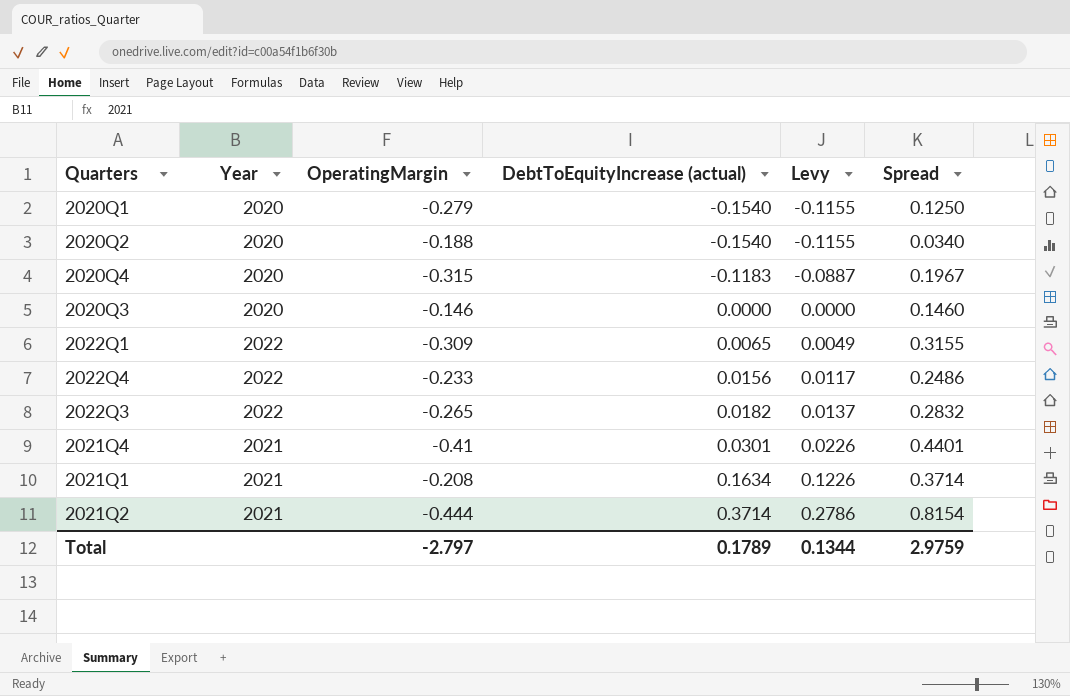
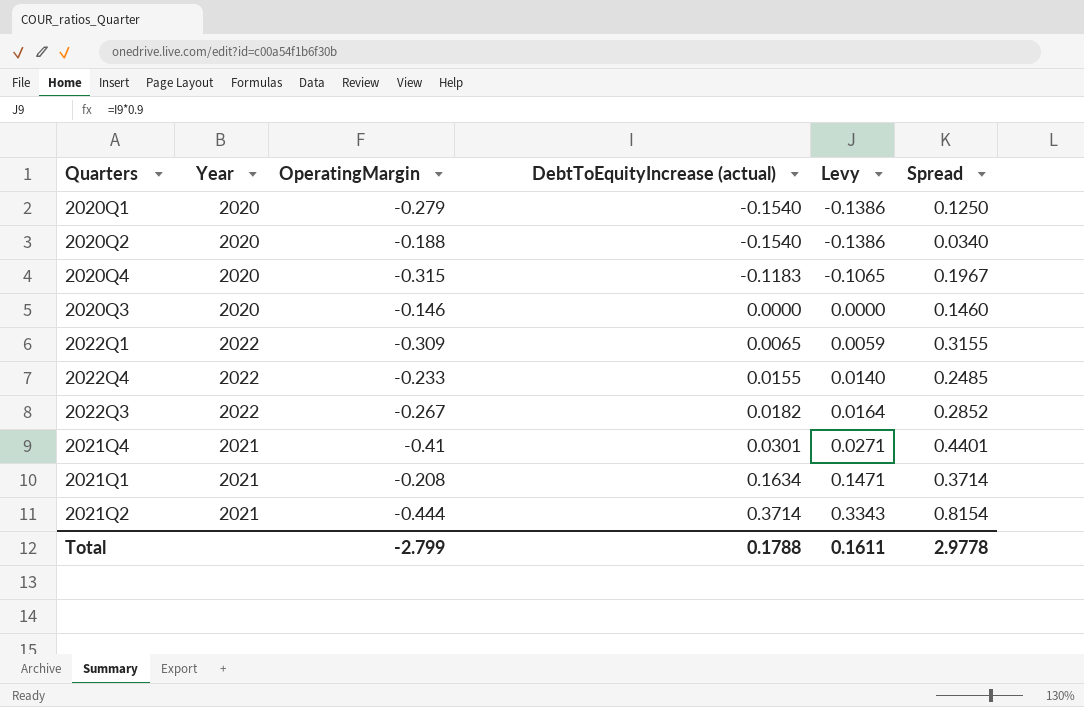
column Levy | formula: [DebtToEquityIncrease (actual)] * 0.75 -> [DebtToEquityIncrease (actual)] * 0.9
2022Q4 | DebtToEquityIncrease (actual): 0.0156 -> 0.0155
2022Q4 | Spread: 0.2486 -> 0.2485
2022Q3 | OperatingMargin: -0.265 -> -0.267
2022Q3 | Spread: 0.2832 -> 0.2852
Total | OperatingMargin: -2.797 -> -2.799
Total | DebtToEquityIncrease (actual): 0.1789 -> 0.1788
Total | Levy: 0.1344 -> 0.1611
Total | Spread: 2.9759 -> 2.9778

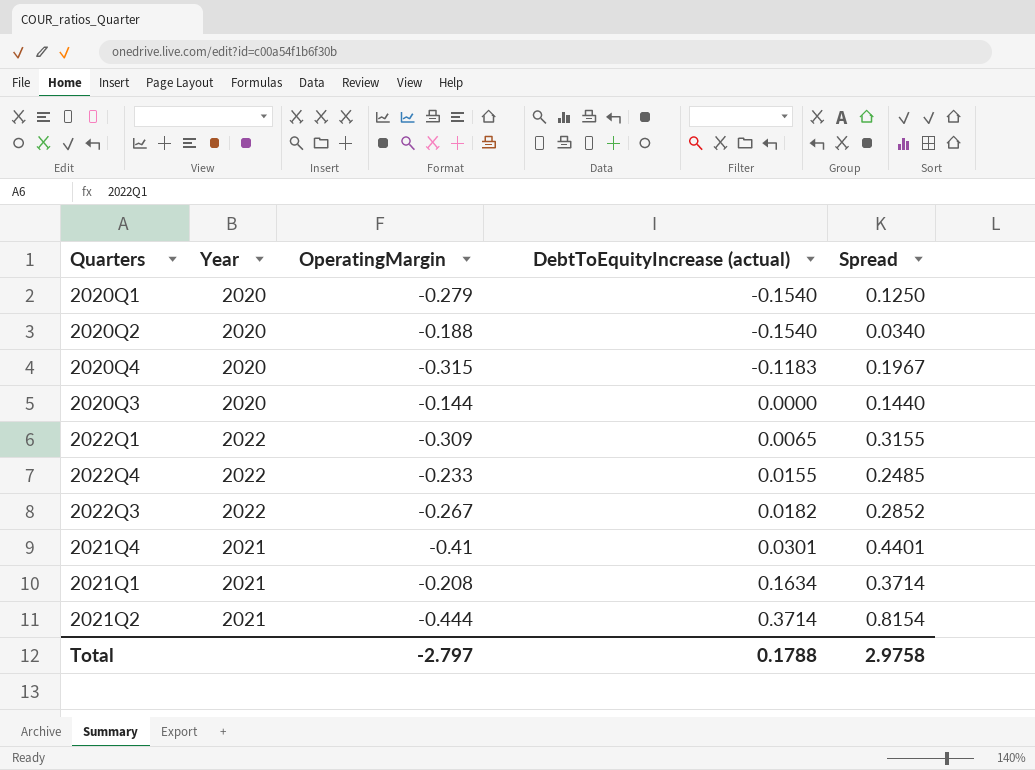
column Levy | formula: [DebtToEquityIncrease (actual)] * 0.9 -> none
2020Q3 | OperatingMargin: -0.146 -> -0.144
2020Q3 | Spread: 0.1460 -> 0.1440
Total | OperatingMargin: -2.799 -> -2.797
Total | Spread: 2.9778 -> 2.9758

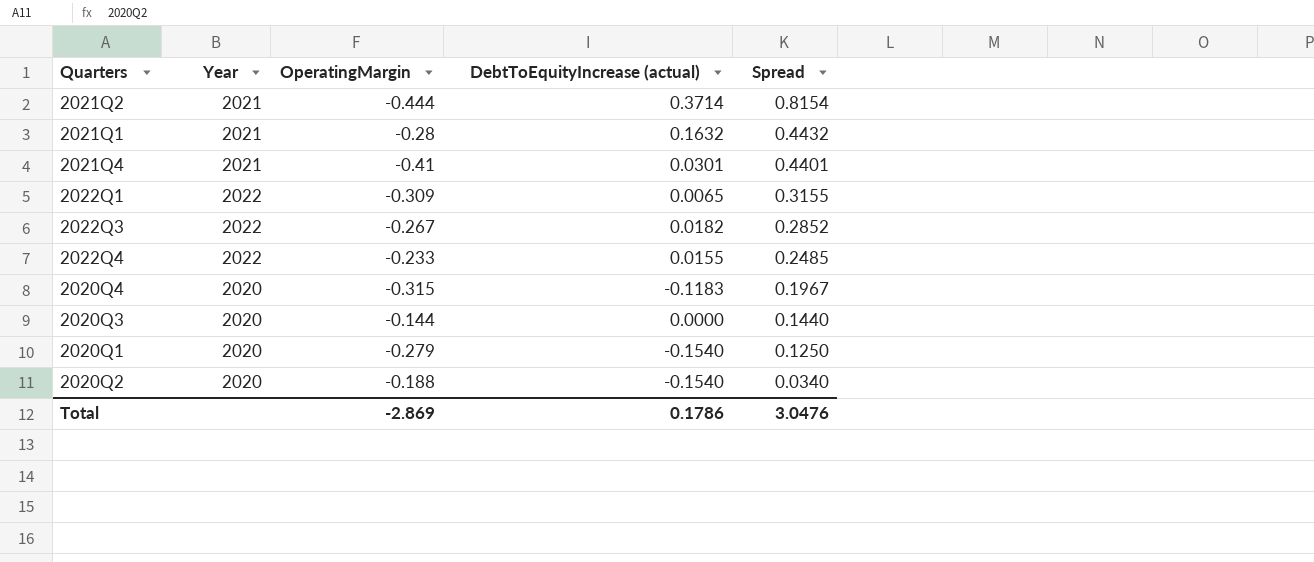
row order: DebtToEquityIncrease (actual) ascending -> Spread descending
2021Q1 | OperatingMargin: -0.208 -> -0.28
2021Q1 | DebtToEquityIncrease (actual): 0.1634 -> 0.1632
2021Q1 | Spread: 0.3714 -> 0.4432
Total | OperatingMargin: -2.797 -> -2.869
Total | DebtToEquityIncrease (actual): 0.1788 -> 0.1786
Total | Spread: 2.9758 -> 3.0476

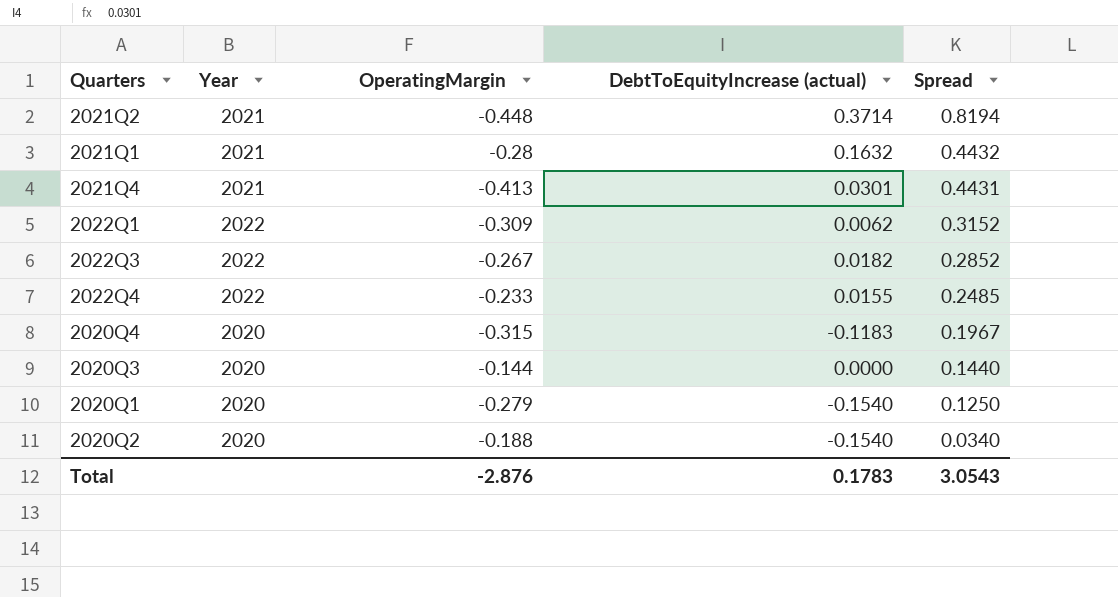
2021Q2 | OperatingMargin: -0.444 -> -0.448
2021Q2 | Spread: 0.8154 -> 0.8194
2021Q4 | OperatingMargin: -0.41 -> -0.413
2021Q4 | Spread: 0.4401 -> 0.4431
2022Q1 | DebtToEquityIncrease (actual): 0.0065 -> 0.0062
2022Q1 | Spread: 0.3155 -> 0.3152
Total | OperatingMargin: -2.869 -> -2.876
Total | DebtToEquityIncrease (actual): 0.1786 -> 0.1783
Total | Spread: 3.0476 -> 3.0543

